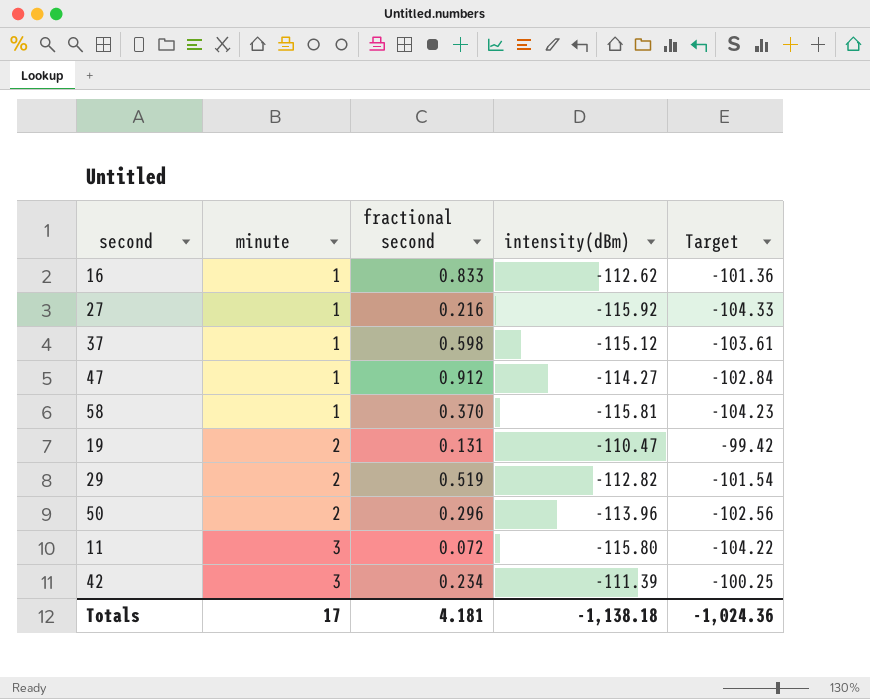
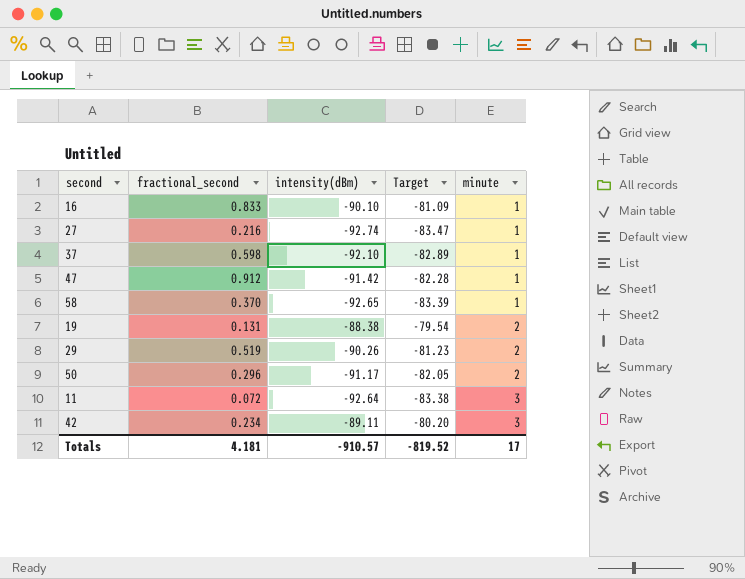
column name: fractional second -> fractional_second
column minute | position: 2 -> 5
16 | intensity(dBm): -112.62 -> -90.10
16 | Target: -101.36 -> -81.09
27 | intensity(dBm): -115.92 -> -92.74
27 | Target: -104.33 -> -83.47
37 | intensity(dBm): -115.12 -> -92.10
37 | Target: -103.61 -> -82.89
47 | intensity(dBm): -114.27 -> -91.42
47 | Target: -102.84 -> -82.28
58 | intensity(dBm): -115.81 -> -92.65
58 | Target: -104.23 -> -83.39
19 | intensity(dBm): -110.47 -> -88.38
19 | Target: -99.42 -> -79.54
29 | intensity(dBm): -112.82 -> -90.26
29 | Target: -101.54 -> -81.23
50 | intensity(dBm): -113.96 -> -91.17
50 | Target: -102.56 -> -82.05
11 | intensity(dBm): -115.80 -> -92.64
11 | Target: -104.22 -> -83.38
42 | intensity(dBm): -111.39 -> -89.11
42 | Target: -100.25 -> -80.20
Totals | intensity(dBm): -1,138.18 -> -910.57
Totals | Target: -1,024.36 -> -819.52

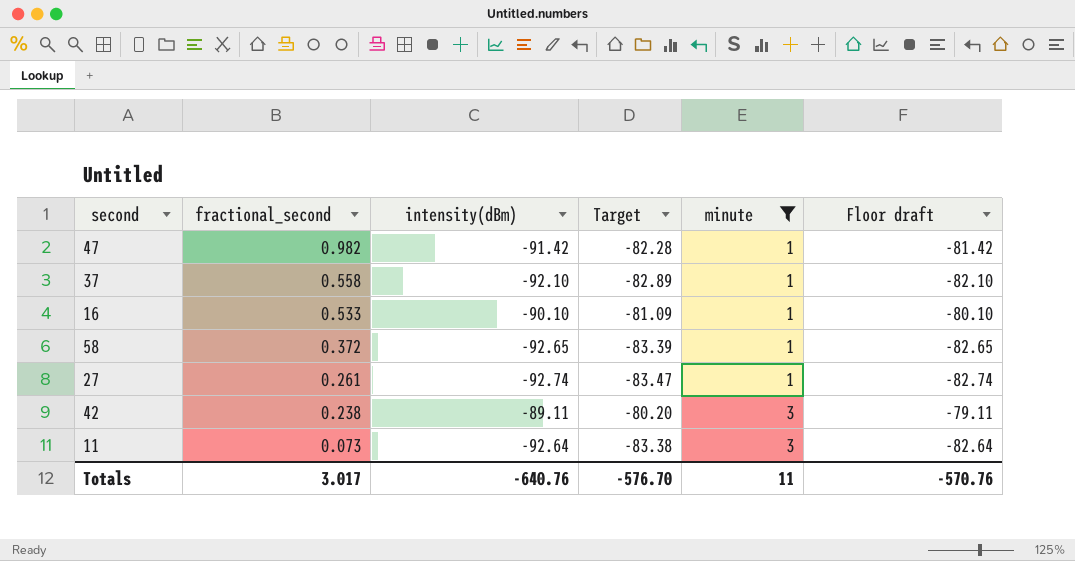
filter: none -> minute != 2
row order: minute ascending -> fractional_second descending
column Floor draft | formula: none -> [intensity(dBm)] + 10
47 | fractional_second: 0.912 -> 0.982
37 | fractional_second: 0.598 -> 0.558
16 | fractional_second: 0.833 -> 0.533
58 | fractional_second: 0.370 -> 0.372
27 | fractional_second: 0.216 -> 0.261
42 | fractional_second: 0.234 -> 0.238
11 | fractional_second: 0.072 -> 0.073
Totals | fractional_second: 4.181 -> 3.017
Totals | intensity(dBm): -910.57 -> -640.76
Totals | Target: -819.52 -> -576.70
Totals | minute: 17 -> 11

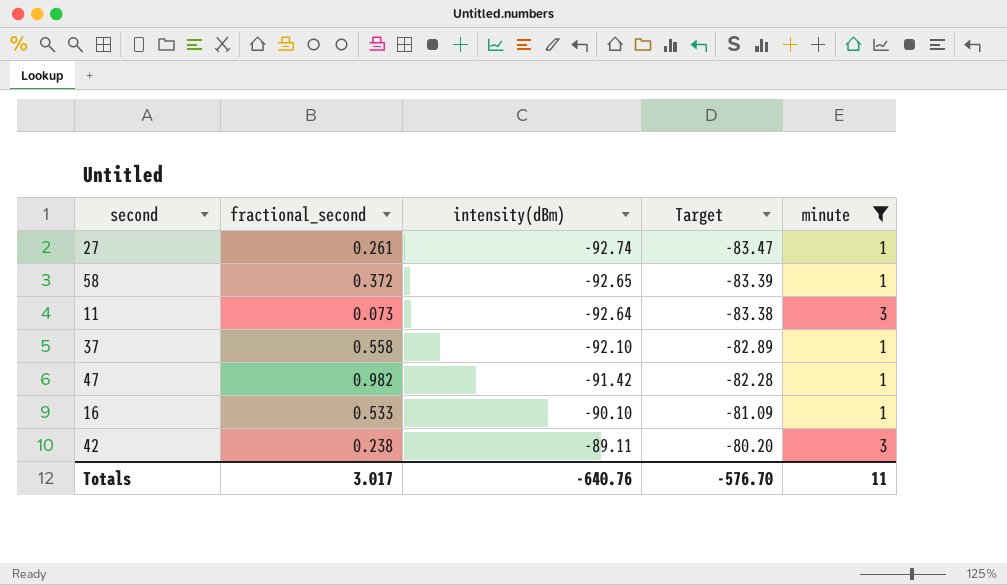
row order: fractional_second descending -> intensity(dBm) ascending
column Floor draft | formula: [intensity(dBm)] + 10 -> none

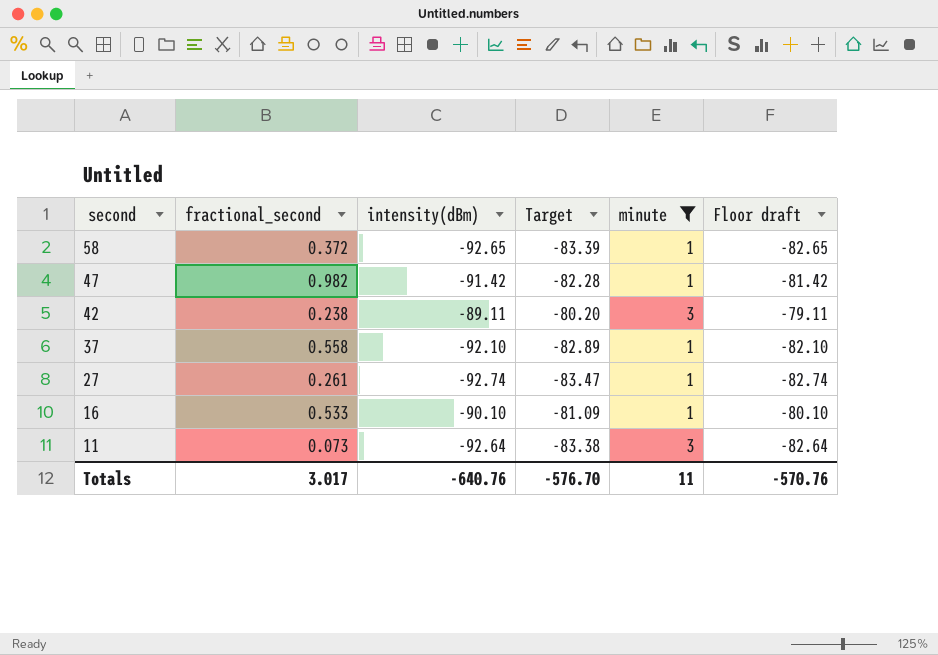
row order: intensity(dBm) ascending -> second descending
column Floor draft | formula: none -> [intensity(dBm)] + 10

